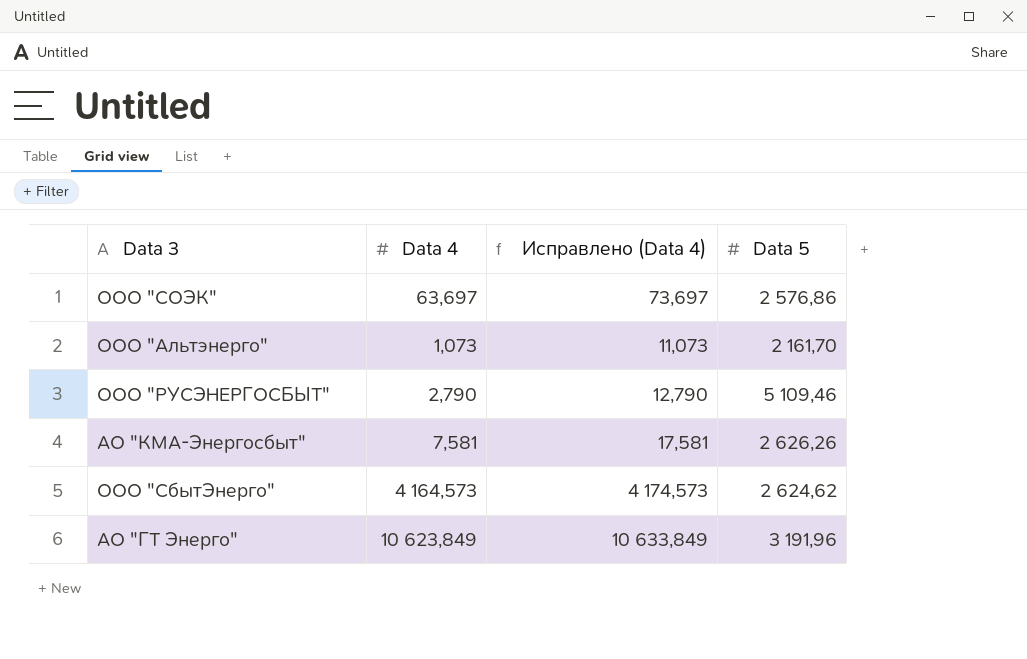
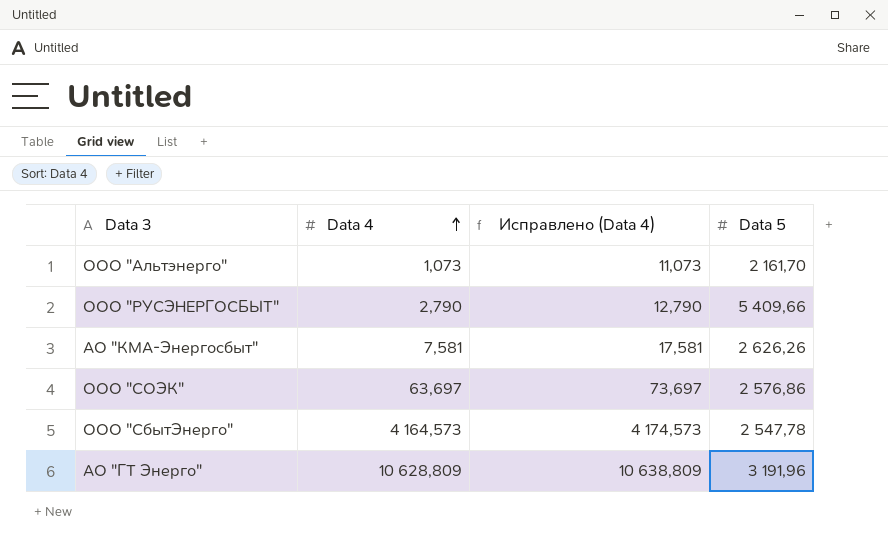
row order: none -> Data 4 ascending
ООО "РУСЭНЕРГОСБЫТ" | Data 5: 5 109,46 -> 5 409,66
ООО "СбытЭнерго" | Data 5: 2 624,62 -> 2 547,78
АО "ГТ Энерго" | Data 4: 10 623,849 -> 10 628,809
АО "ГТ Энерго" | Исправлено (Data 4): 10 633,849 -> 10 638,809

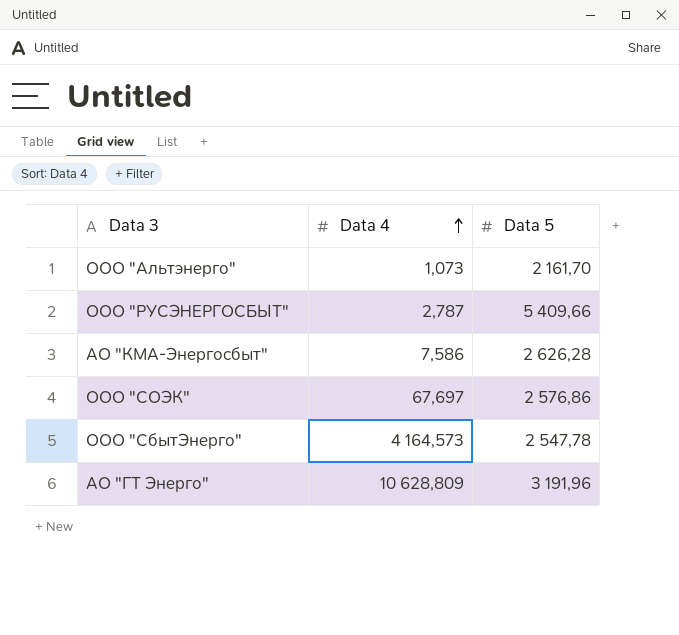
column Исправлено (Data 4) | formula: [Data 4] + 10 -> none
ООО "РУСЭНЕРГОСБЫТ" | Data 4: 2,790 -> 2,787
АО "КМА-Энергосбыт" | Data 4: 7,581 -> 7,586
АО "КМА-Энергосбыт" | Data 5: 2 626,26 -> 2 626,28
ООО "СОЭК" | Data 4: 63,697 -> 67,697

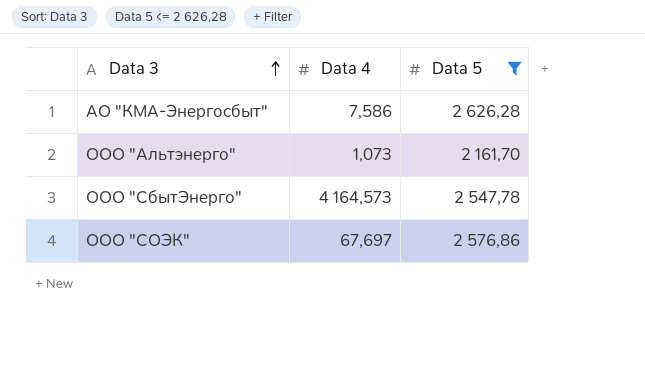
filter: none -> Data 5 <= 2 626,28
row order: Data 4 ascending -> Data 3 ascending

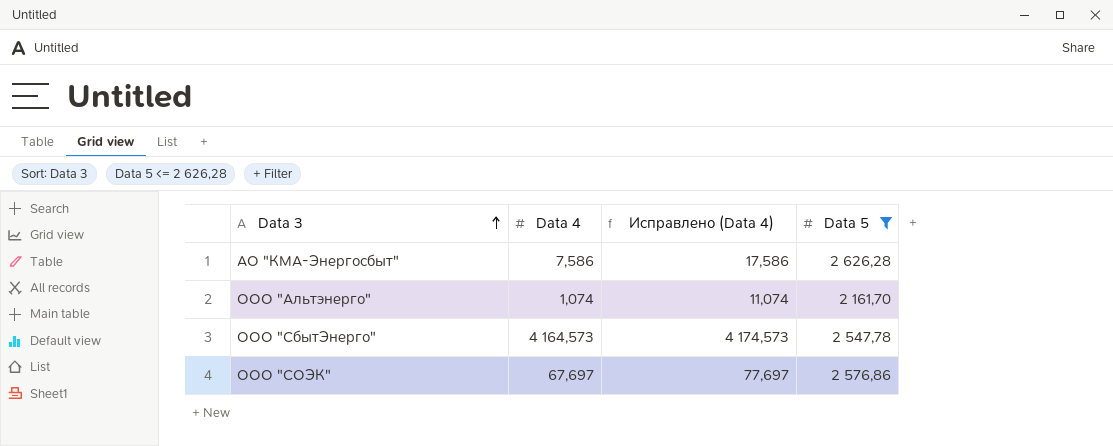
column Исправлено (Data 4) | formula: none -> [Data 4] + 10
ООО "Альтэнерго" | Data 4: 1,073 -> 1,074

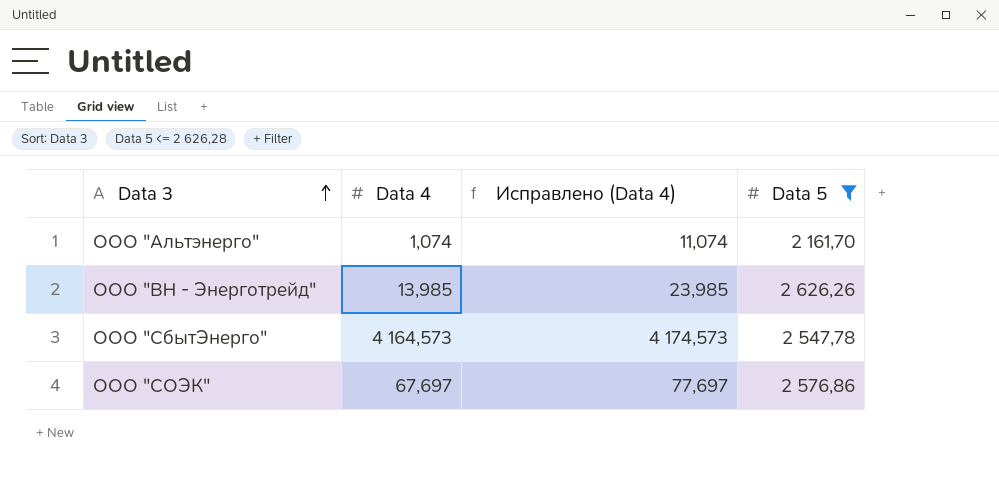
row АО "КМА-Энергосбыт": 7,586 | 17,586 | 2 626,28 -> none
row ООО "ВН - Энерготрейд": none -> 13,985 | 23,985 | 2 626,26

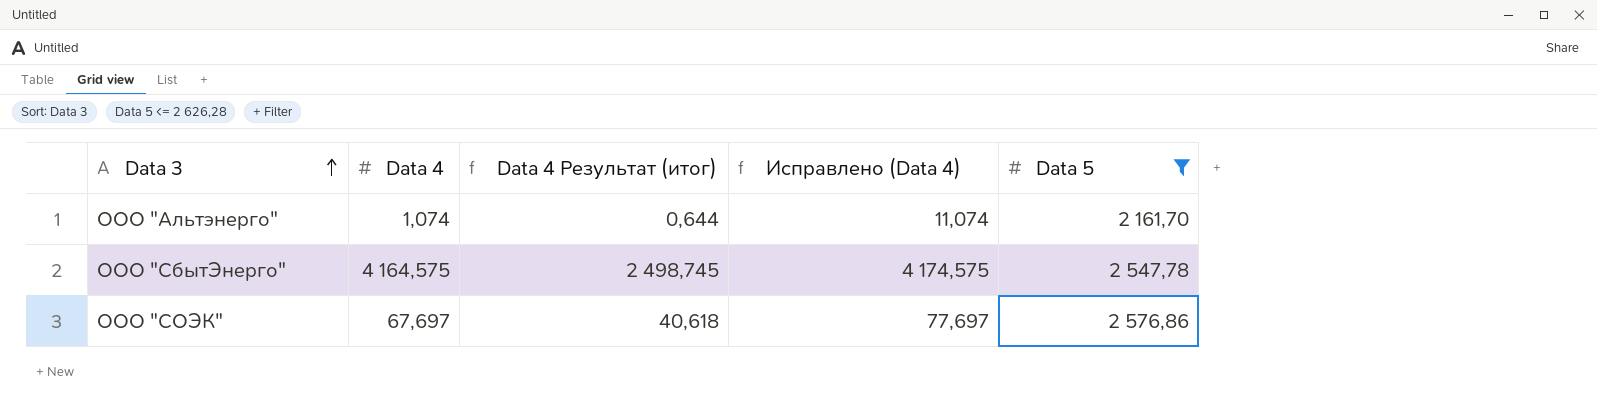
column Data 4 Результат (итог) | formula: none -> [Data 4] * 0,6
row ООО "ВН - Энерготрейд": 13,985 | 23,985 | 2 626,26 -> none
ООО "СбытЭнерго" | Data 4: 4 164,573 -> 4 164,575
ООО "СбытЭнерго" | Исправлено (Data 4): 4 174,573 -> 4 174,575

